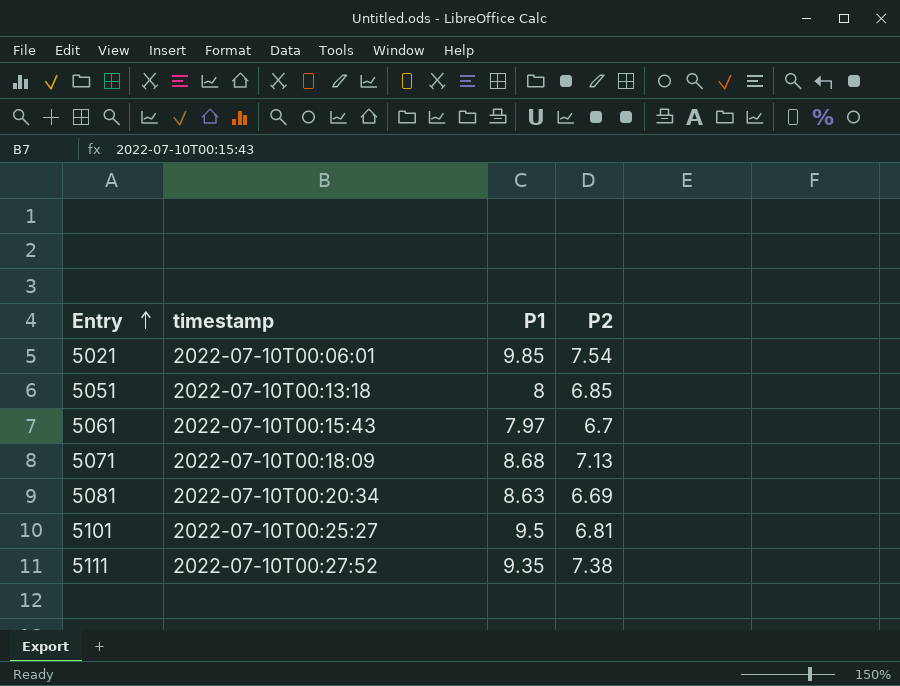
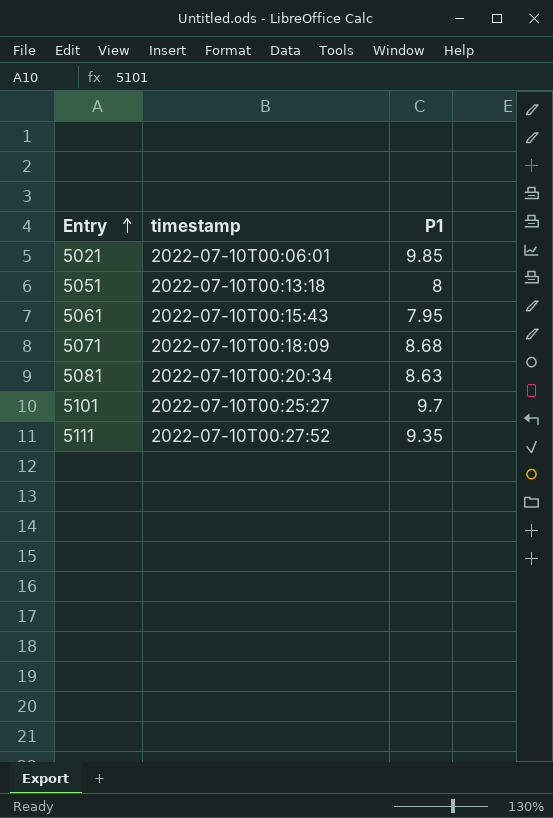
column P2 | position: 4 -> none
5061 | P1: 7.97 -> 7.95
5101 | P1: 9.5 -> 9.7

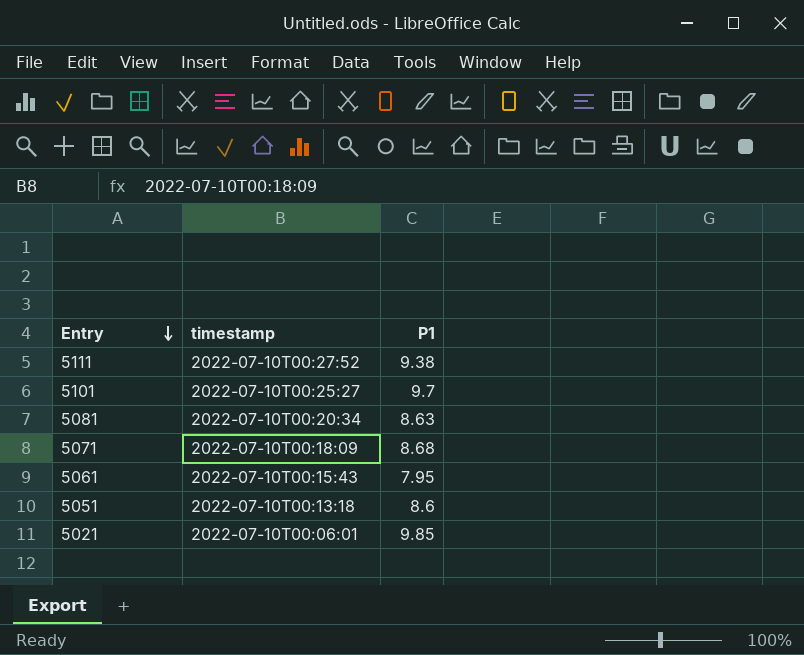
row order: Entry ascending -> Entry descending
5111 | P1: 9.35 -> 9.38
5051 | P1: 8 -> 8.6

